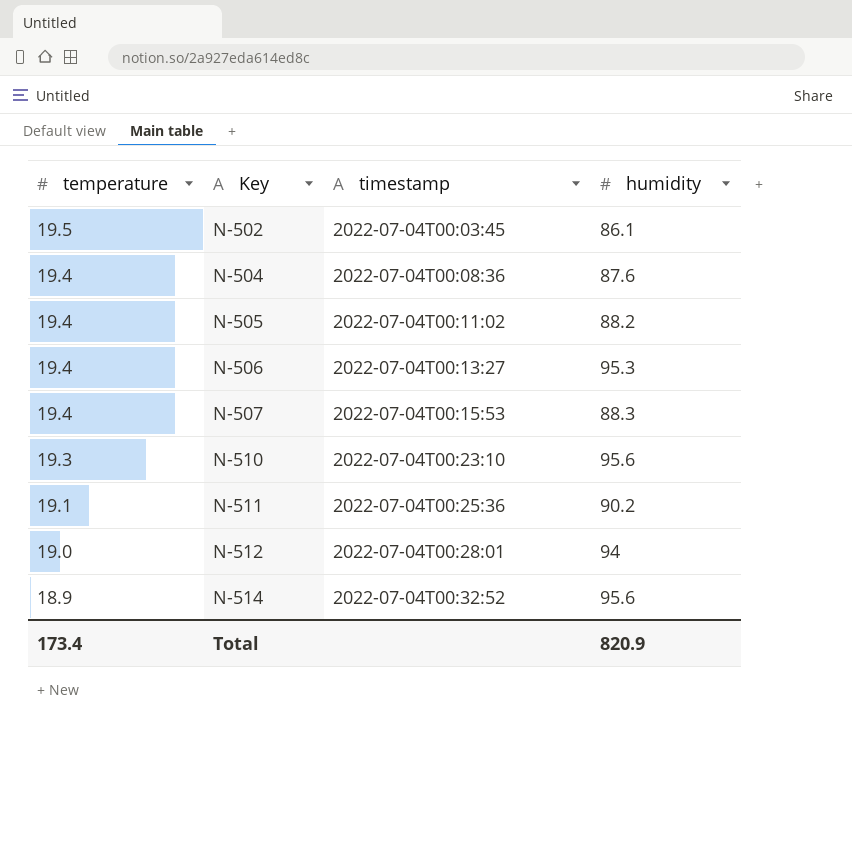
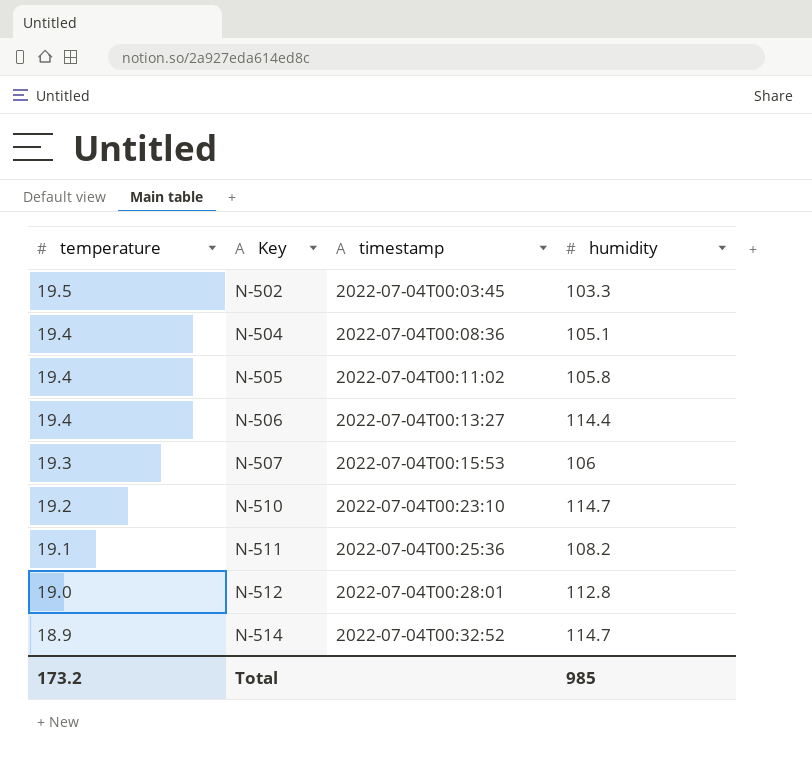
N-502 | humidity: 86.1 -> 103.3
N-504 | humidity: 87.6 -> 105.1
N-505 | humidity: 88.2 -> 105.8
N-506 | humidity: 95.3 -> 114.4
N-507 | temperature: 19.4 -> 19.3
N-507 | humidity: 88.3 -> 106
N-510 | temperature: 19.3 -> 19.2
N-510 | humidity: 95.6 -> 114.7
N-511 | humidity: 90.2 -> 108.2
N-512 | humidity: 94 -> 112.8
N-514 | humidity: 95.6 -> 114.7
Total | temperature: 173.4 -> 173.2
Total | humidity: 820.9 -> 985

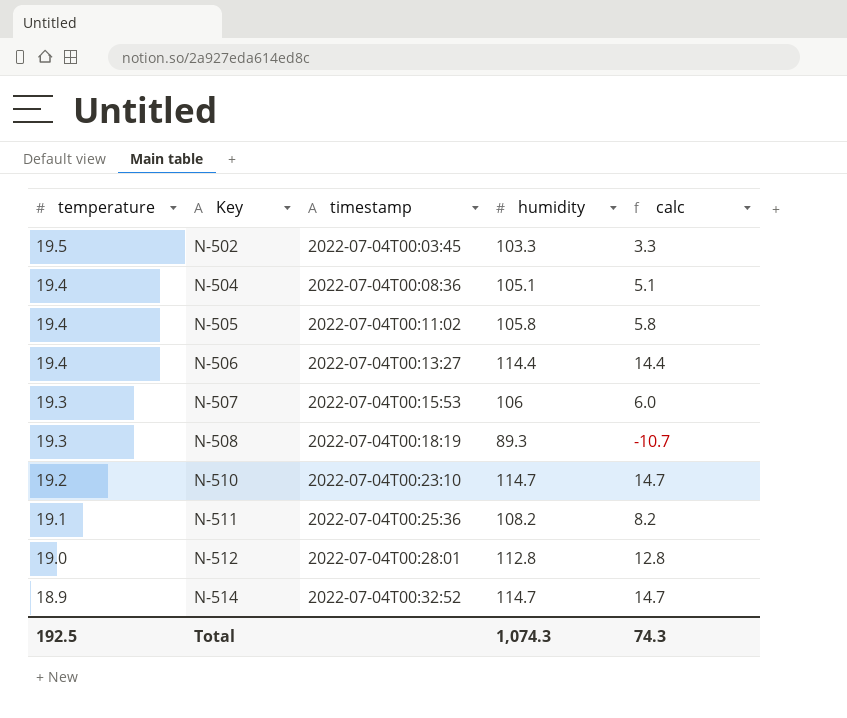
column calc | formula: none -> [humidity] - 100
row N-508: none -> 19.3 | 2022-07-04T00:18:19 | 89.3 | -10.7
Total | temperature: 173.2 -> 192.5
Total | humidity: 985 -> 1,074.3

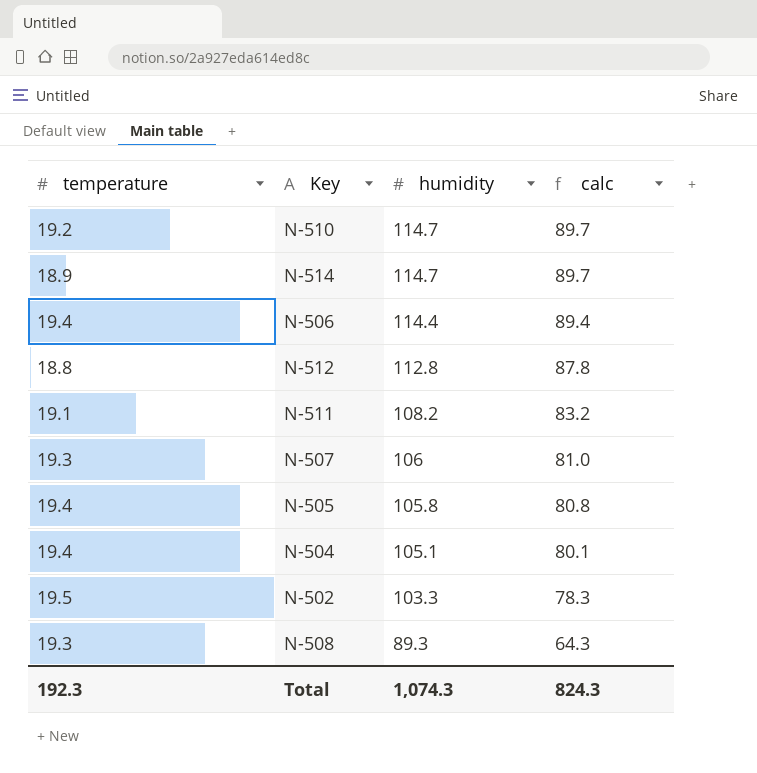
row order: temperature descending -> humidity descending
column timestamp | position: 3 -> none
column calc | formula: [humidity] - 100 -> [humidity] - 25
N-512 | temperature: 19.0 -> 18.8
Total | temperature: 192.5 -> 192.3
Total | calc: 74.3 -> 824.3

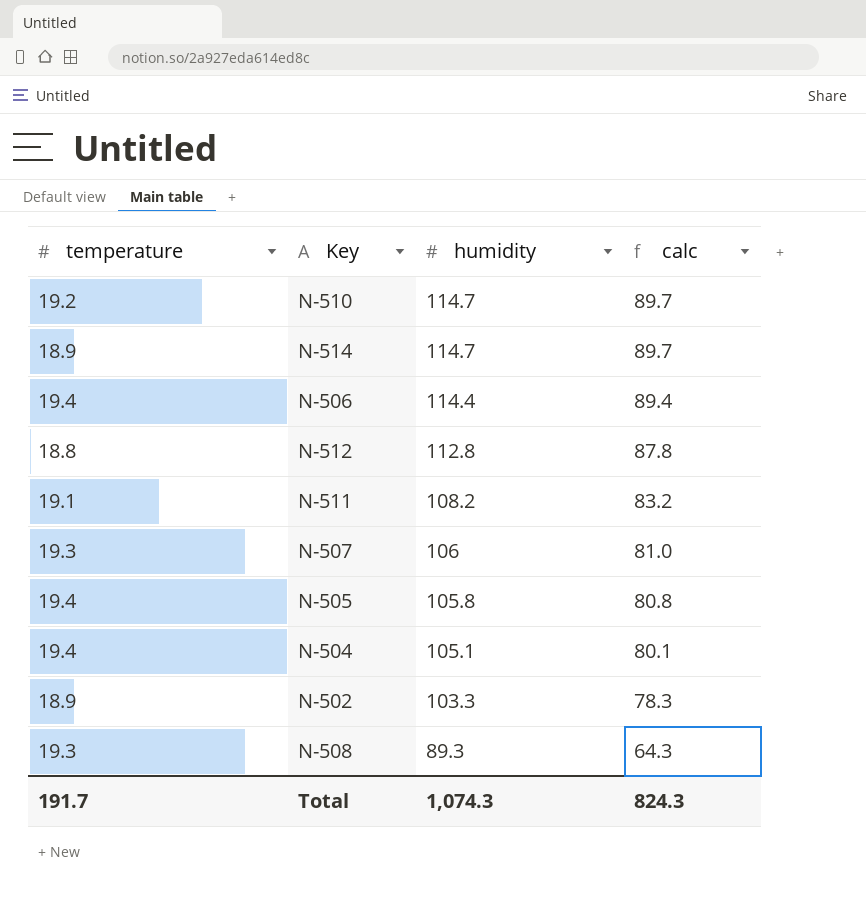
N-502 | temperature: 19.5 -> 18.9
Total | temperature: 192.3 -> 191.7

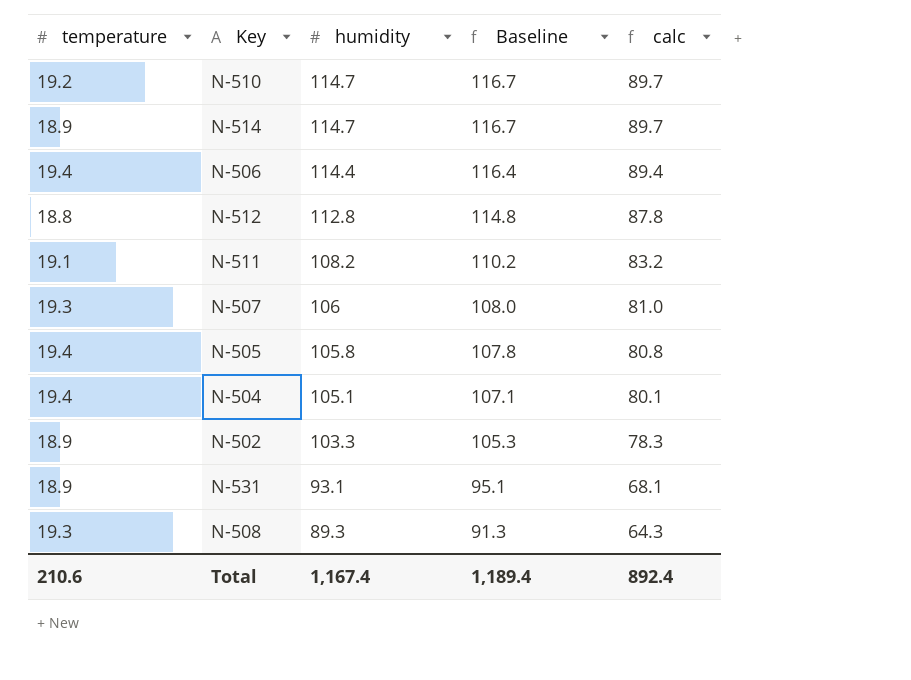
column Baseline | formula: none -> [humidity] + 2
row N-531: none -> 18.9 | 93.1 | 95.1 | 68.1
Total | temperature: 191.7 -> 210.6
Total | humidity: 1,074.3 -> 1,167.4
Total | calc: 824.3 -> 892.4

